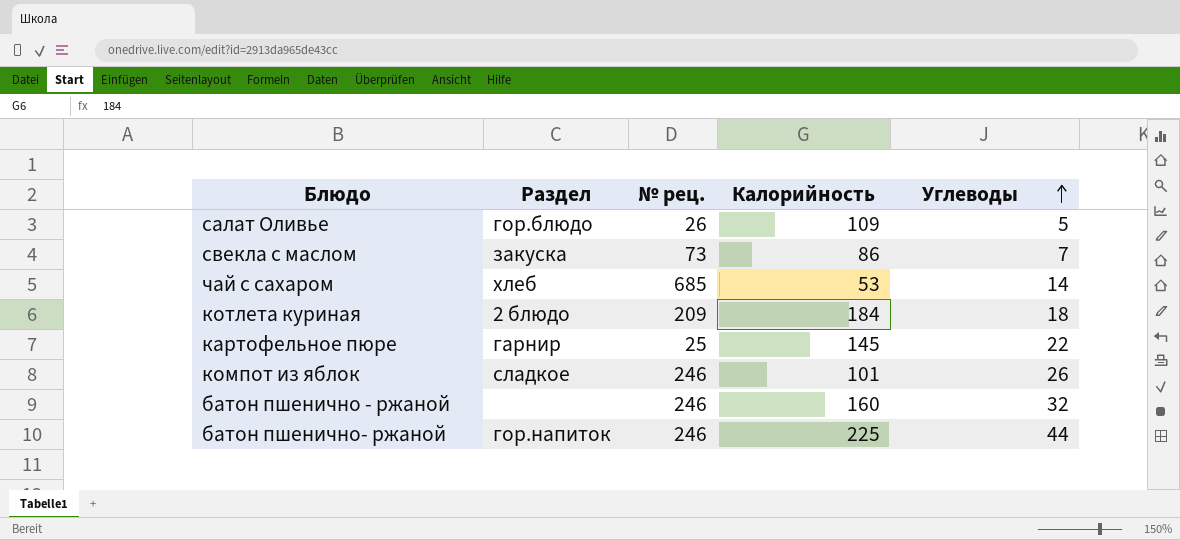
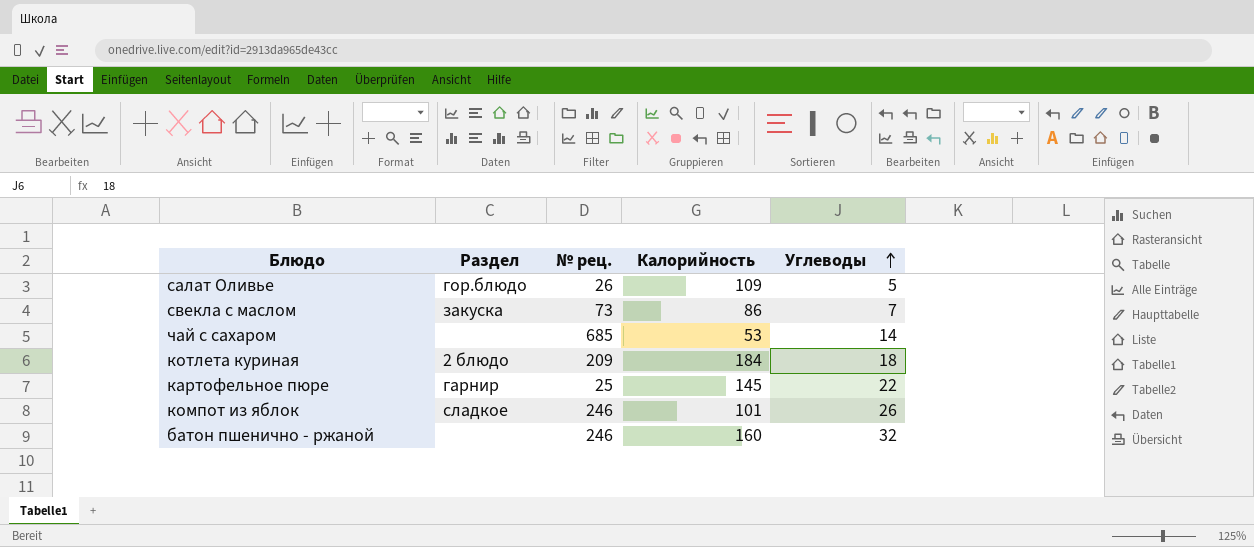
row батон пшенично- ржаной: гор.напиток | 246 | 225 | 44 -> none
чай с сахаром | Раздел: хлеб -> none

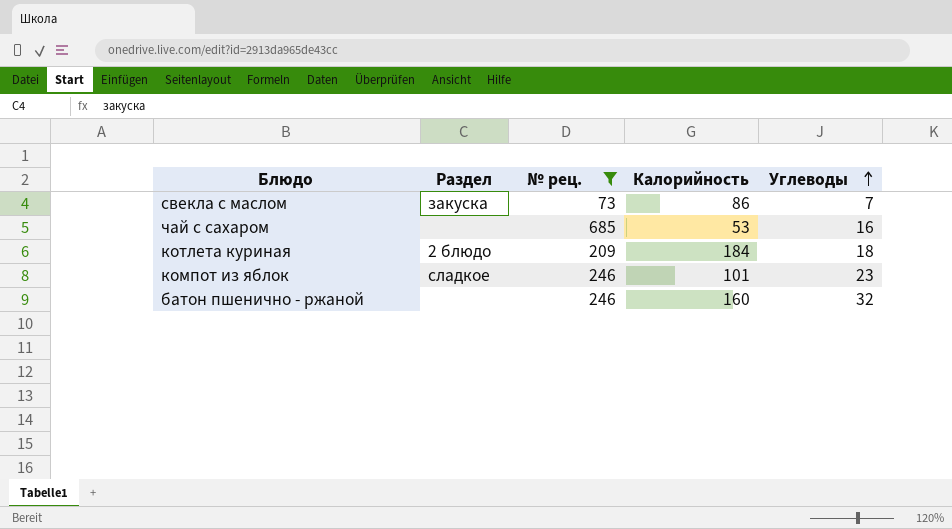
filter: none -> № рец. >= 73
чай с сахаром | Углеводы: 14 -> 16
компот из яблок | Углеводы: 26 -> 23

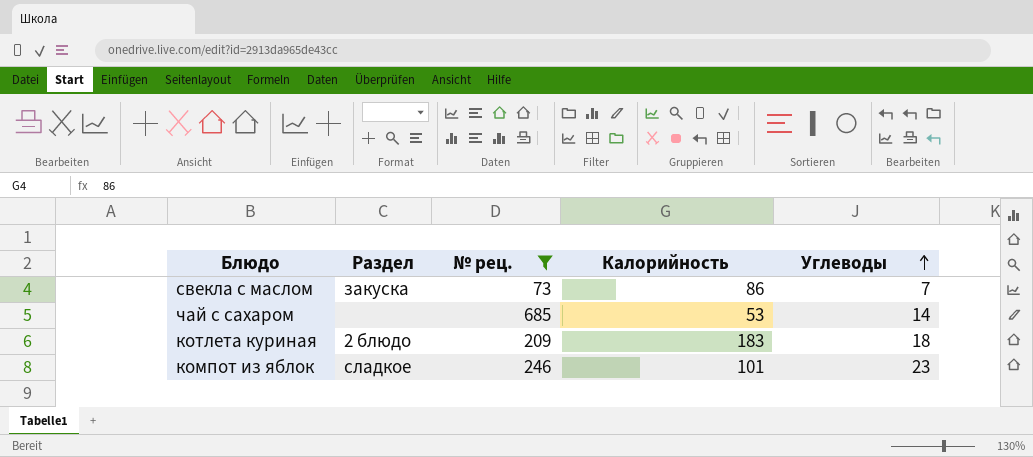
row батон пшенично - ржаной: none | 246 | 160 | 32 -> none
чай с сахаром | Углеводы: 16 -> 14
котлета куриная | Калорийность: 184 -> 183

